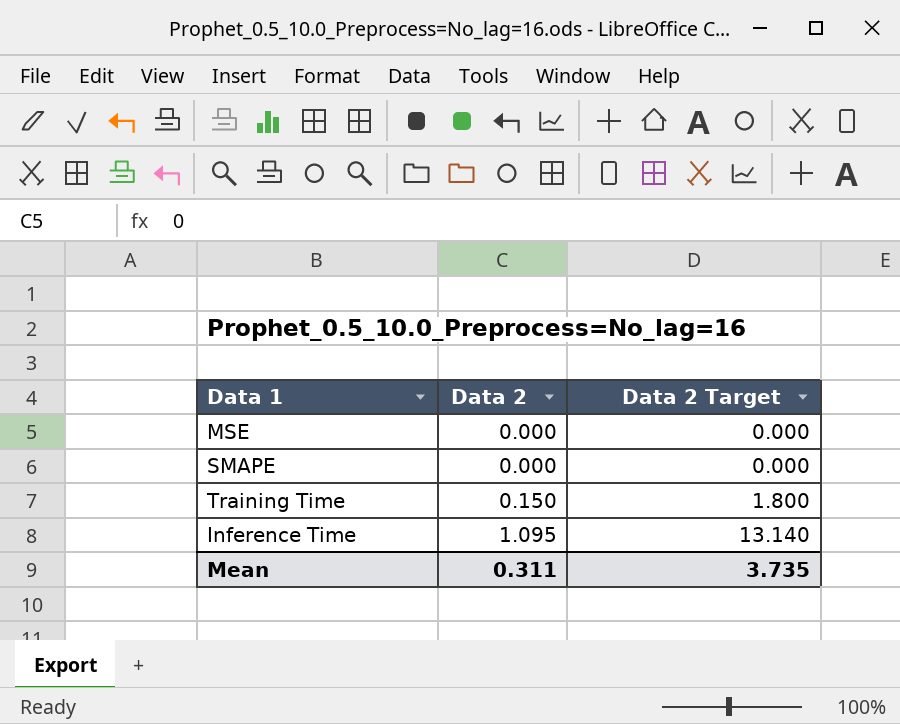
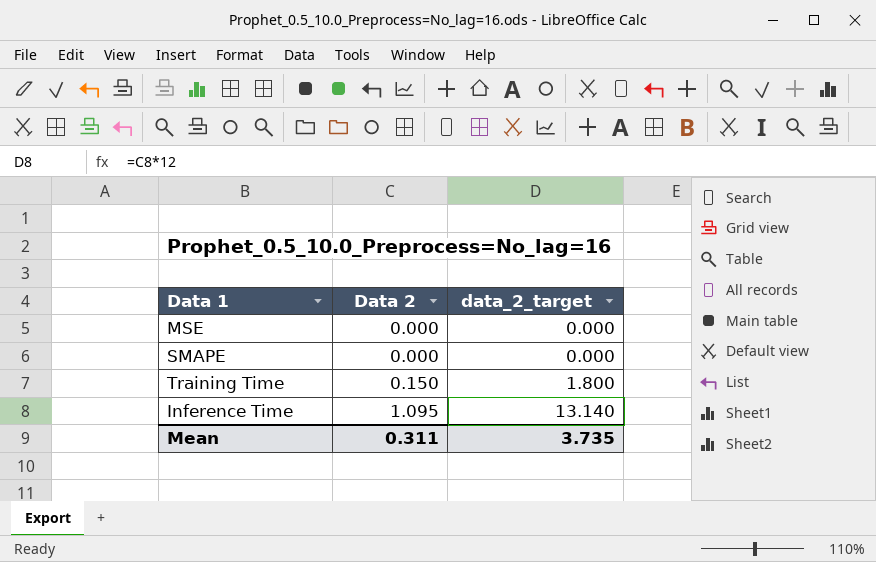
column name: Data 2 Target -> data_2_target

